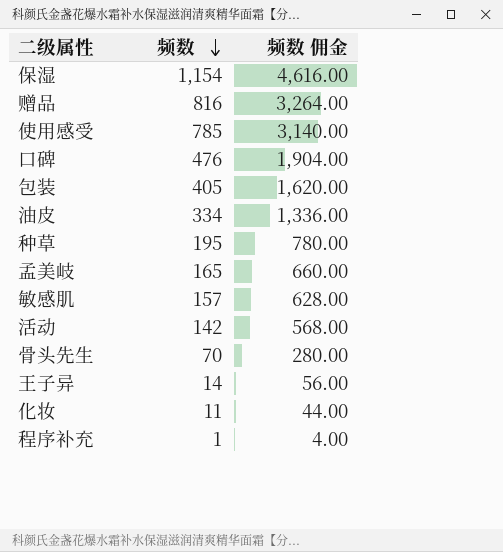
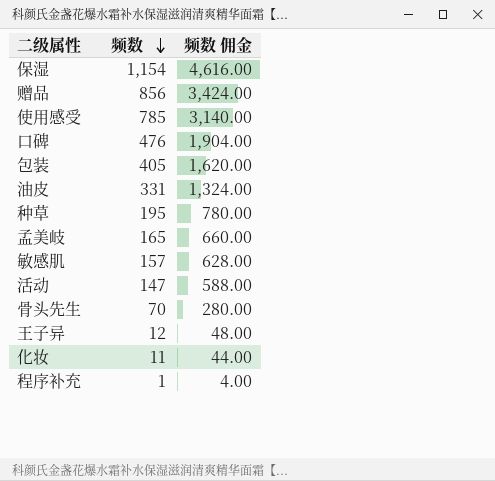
赠品 | 频数: 816 -> 856
赠品 | 频数 佣金: 3,264.00 -> 3,424.00
油皮 | 频数: 334 -> 331
油皮 | 频数 佣金: 1,336.00 -> 1,324.00
活动 | 频数: 142 -> 147
活动 | 频数 佣金: 568.00 -> 588.00
王子异 | 频数: 14 -> 12
王子异 | 频数 佣金: 56.00 -> 48.00

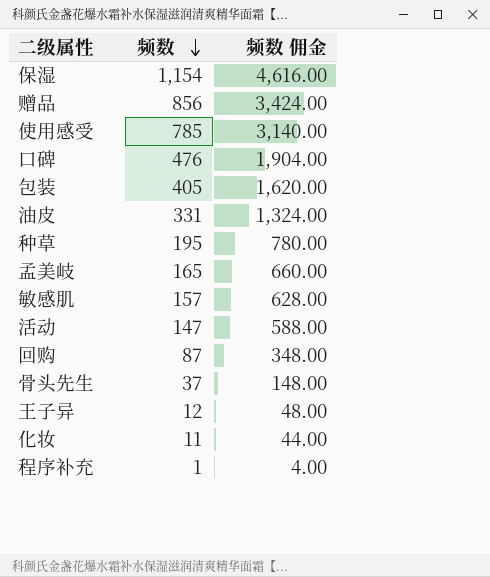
row 回购: none -> 87 | 348.00
骨头先生 | 频数: 70 -> 37
骨头先生 | 频数 佣金: 280.00 -> 148.00

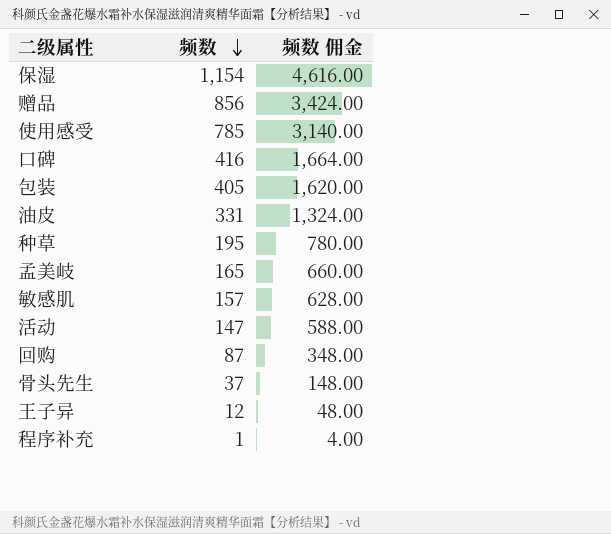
row 化妆: 11 | 44.00 -> none
口碑 | 频数: 476 -> 416
口碑 | 频数 佣金: 1,904.00 -> 1,664.00

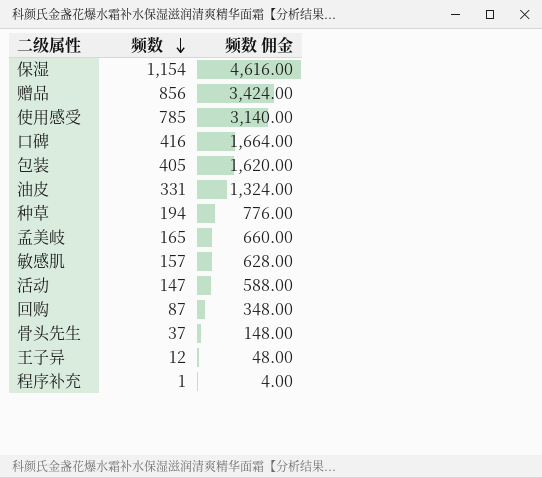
种草 | 频数: 195 -> 194
种草 | 频数 佣金: 780.00 -> 776.00

